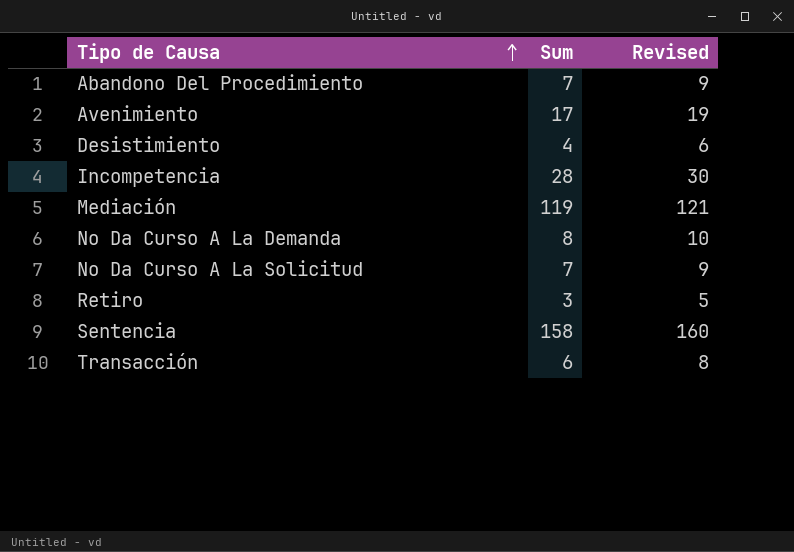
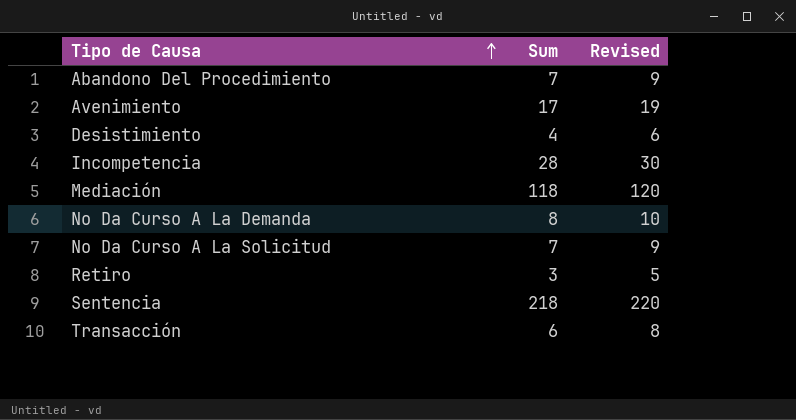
Mediación | Sum: 119 -> 118
Mediación | Revised: 121 -> 120
Sentencia | Sum: 158 -> 218
Sentencia | Revised: 160 -> 220

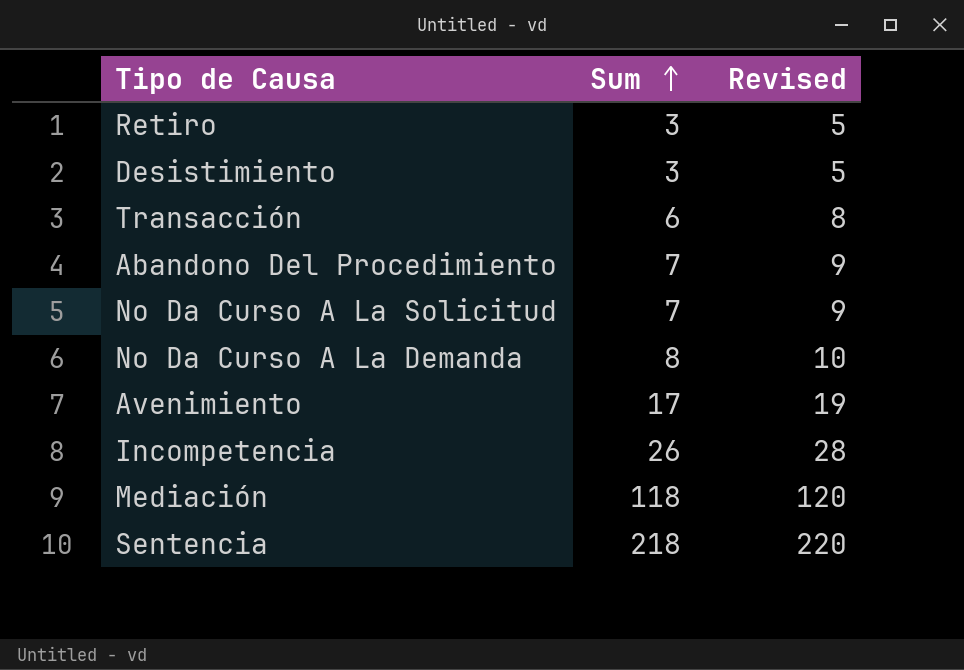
row order: Tipo de Causa ascending -> Sum ascending
Desistimiento | Sum: 4 -> 3
Desistimiento | Revised: 6 -> 5
Incompetencia | Sum: 28 -> 26
Incompetencia | Revised: 30 -> 28

